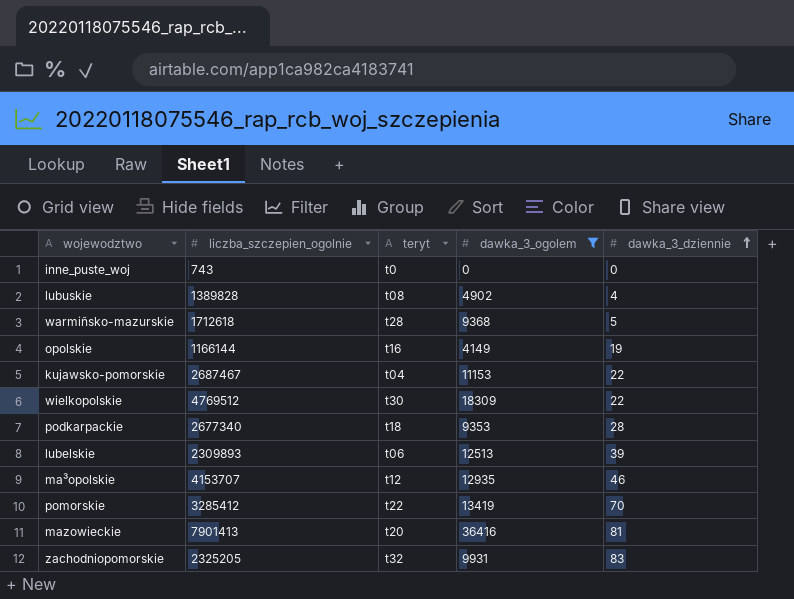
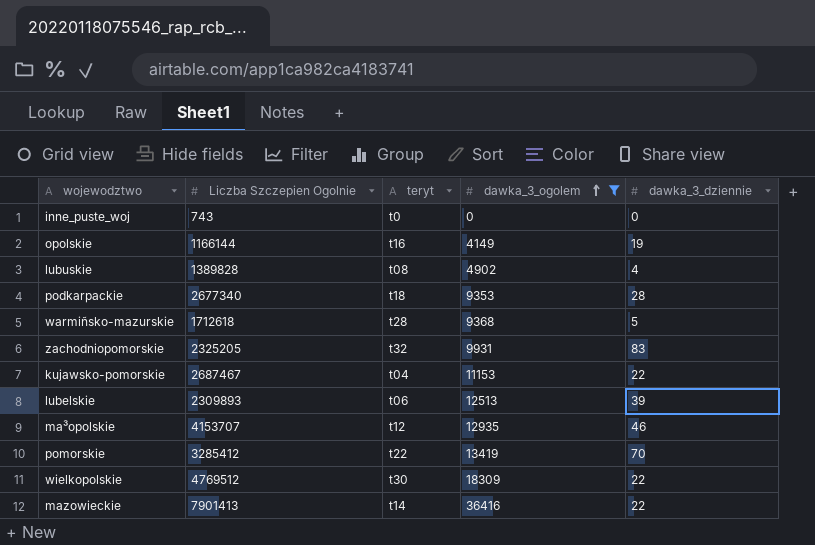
row order: dawka_3_dziennie ascending -> dawka_3_ogolem ascending
column name: liczba_szczepien_ogolnie -> Liczba Szczepien Ogolnie
mazowieckie | teryt: t20 -> t14
mazowieckie | dawka_3_dziennie: 81 -> 22

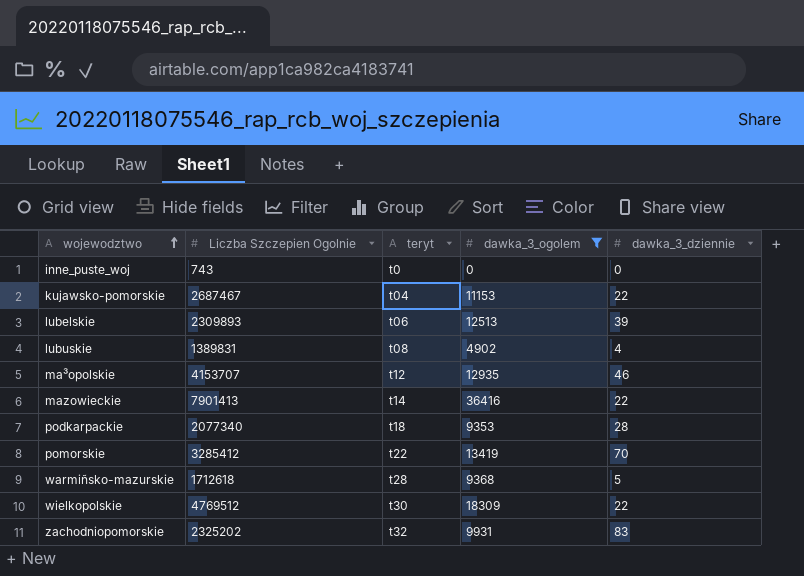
row order: dawka_3_ogolem ascending -> wojewodztwo ascending
row opolskie: 1166144 | t16 | 4149 | 19 -> none
lubuskie | Liczba Szczepien Ogolnie: 1389828 -> 1389831
podkarpackie | Liczba Szczepien Ogolnie: 2677340 -> 2077340
zachodniopomorskie | Liczba Szczepien Ogolnie: 2325205 -> 2325202

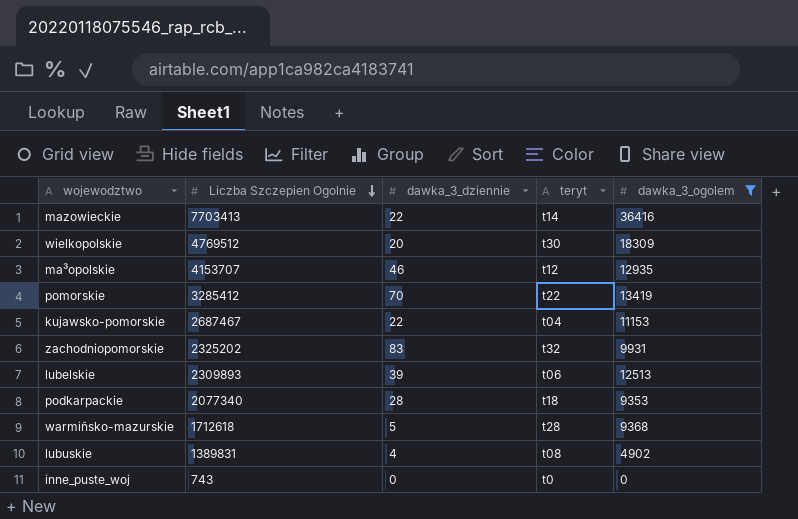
row order: wojewodztwo ascending -> Liczba Szczepien Ogolnie descending
column dawka_3_dziennie | position: 5 -> 3
mazowieckie | Liczba Szczepien Ogolnie: 7901413 -> 7703413
wielkopolskie | dawka_3_dziennie: 22 -> 20

